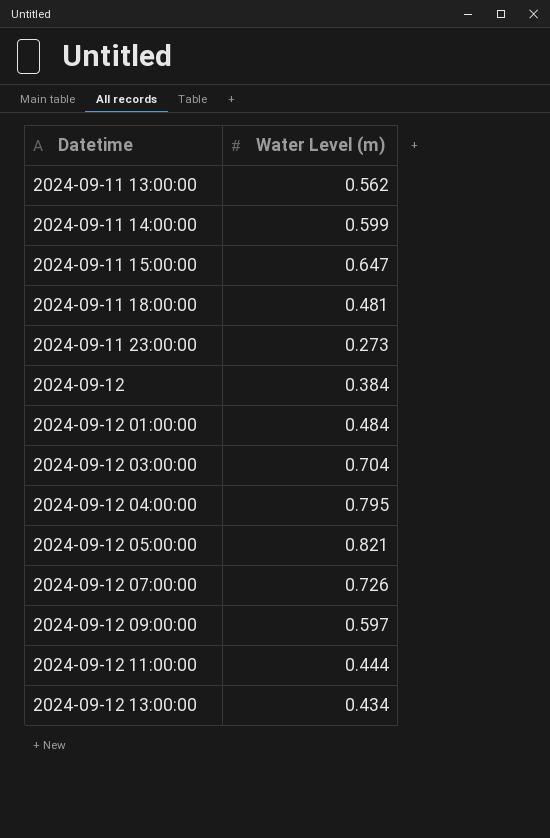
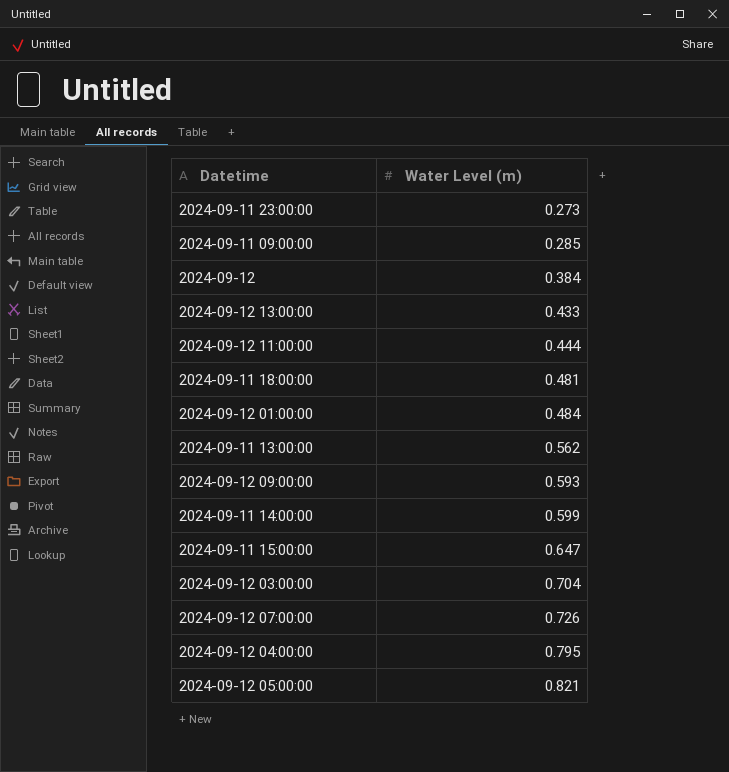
row order: Datetime ascending -> Water Level (m) ascending
row 2024-09-11 09:00:00: none -> 0.285
2024-09-12 13:00:00 | Water Level (m): 0.434 -> 0.433
2024-09-12 09:00:00 | Water Level (m): 0.597 -> 0.593

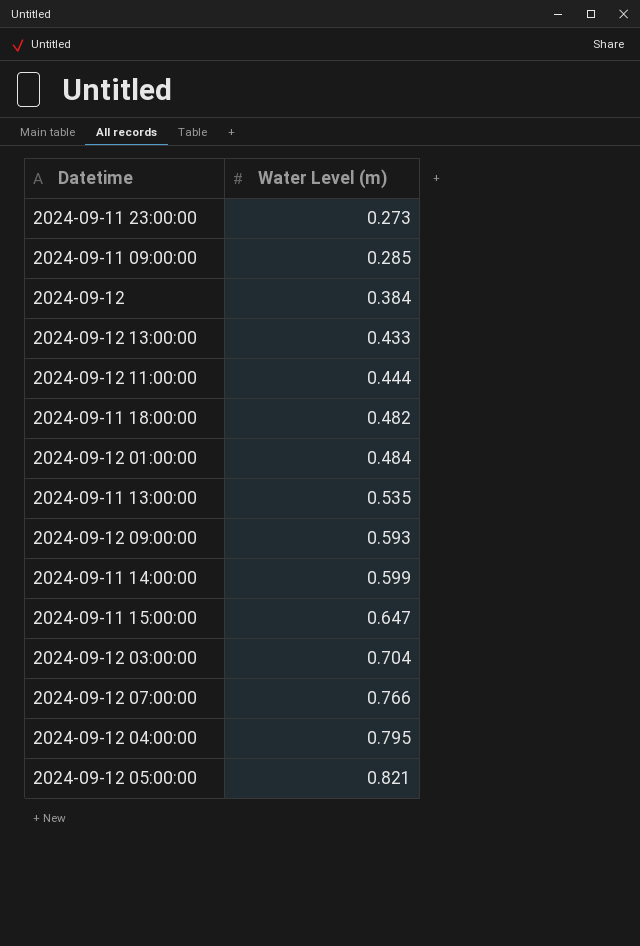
2024-09-11 18:00:00 | Water Level (m): 0.481 -> 0.482
2024-09-11 13:00:00 | Water Level (m): 0.562 -> 0.535
2024-09-12 07:00:00 | Water Level (m): 0.726 -> 0.766

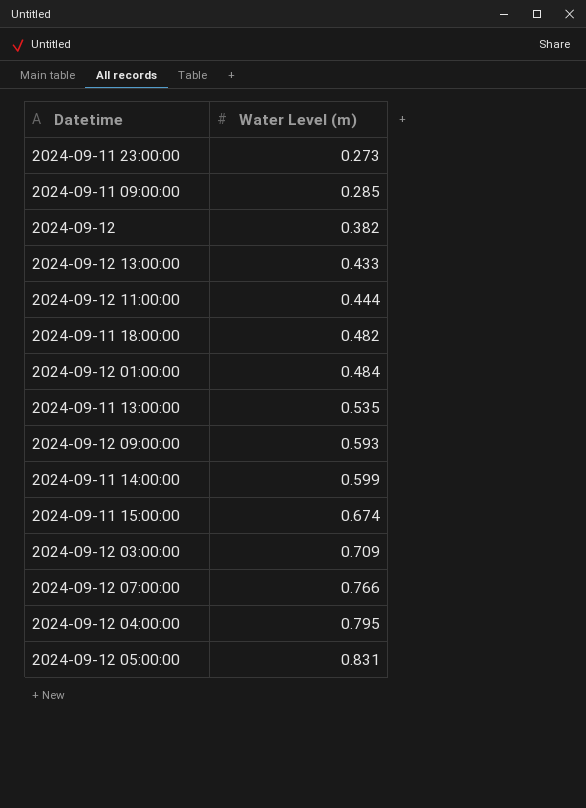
2024-09-12 | Water Level (m): 0.384 -> 0.382
2024-09-11 15:00:00 | Water Level (m): 0.647 -> 0.674
2024-09-12 03:00:00 | Water Level (m): 0.704 -> 0.709
2024-09-12 05:00:00 | Water Level (m): 0.821 -> 0.831

